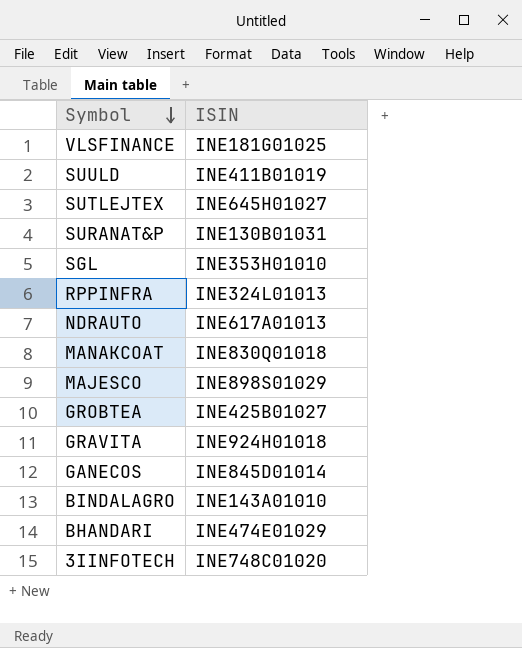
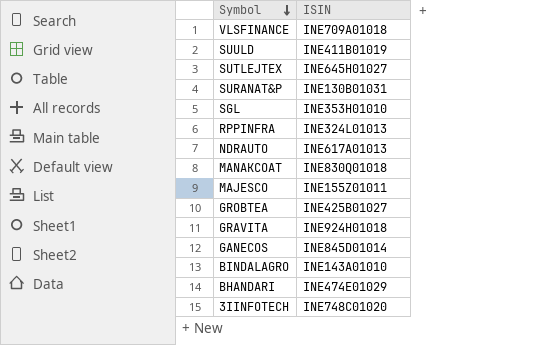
VLSFINANCE | ISIN: INE181G01025 -> INE709A01018
MAJESCO | ISIN: INE898S01029 -> INE155Z01011

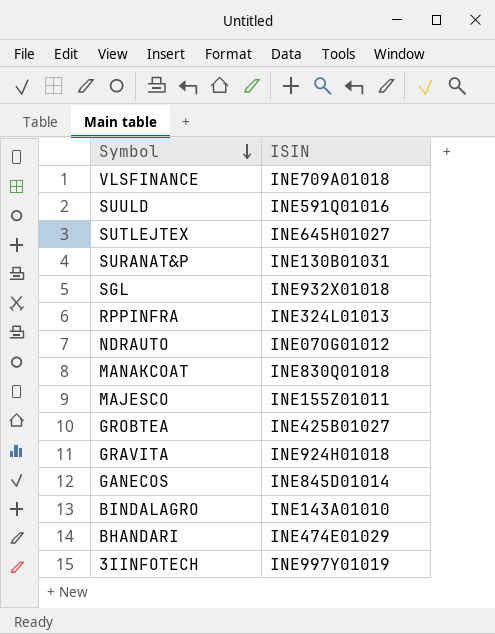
SUULD | ISIN: INE411B01019 -> INE591Q01016
SGL | ISIN: INE353H01010 -> INE932X01018
NDRAUTO | ISIN: INE617A01013 -> INE07OG01012
3IINFOTECH | ISIN: INE748C01020 -> INE997Y01019

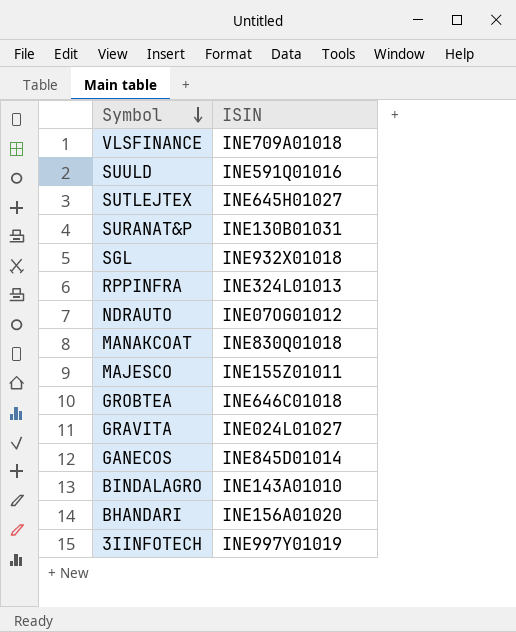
GROBTEA | ISIN: INE425B01027 -> INE646C01018
GRAVITA | ISIN: INE924H01018 -> INE024L01027
BHANDARI | ISIN: INE474E01029 -> INE156A01020

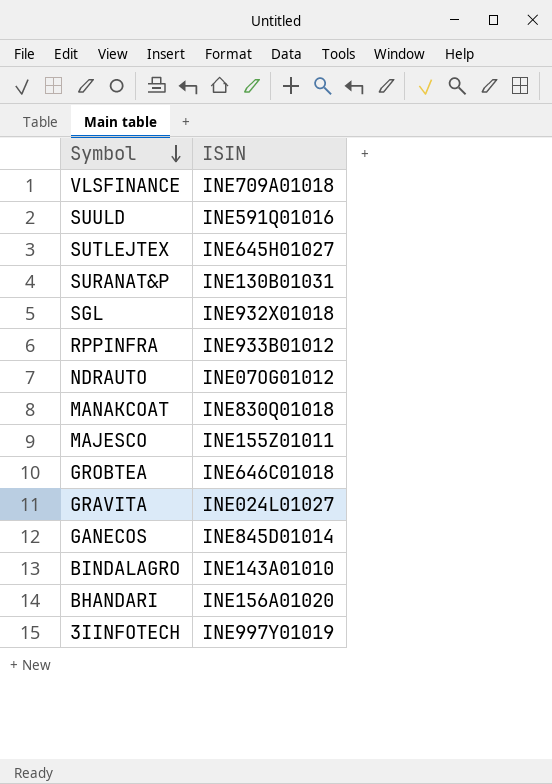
RPPINFRA | ISIN: INE324L01013 -> INE933B01012

